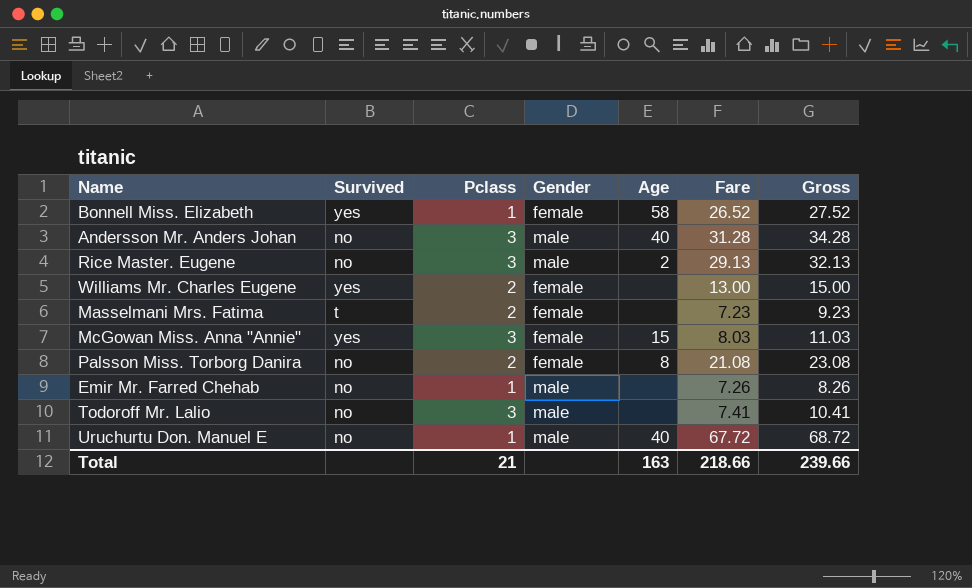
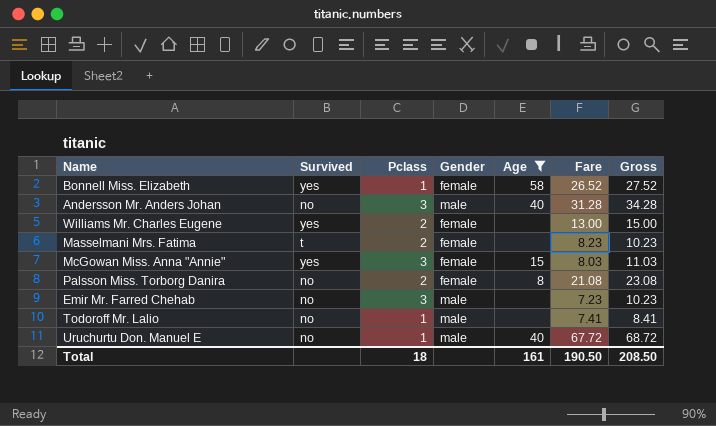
filter: none -> Age != 2
Masselmani Mrs. Fatima | Fare: 7.23 -> 8.23
Masselmani Mrs. Fatima | Gross: 9.23 -> 10.23
Emir Mr. Farred Chehab | Pclass: 1 -> 3
Emir Mr. Farred Chehab | Fare: 7.26 -> 7.23
Emir Mr. Farred Chehab | Gross: 8.26 -> 10.23
Todoroff Mr. Lalio | Pclass: 3 -> 1
Todoroff Mr. Lalio | Gross: 10.41 -> 8.41
Total | Pclass: 21 -> 18
Total | Age: 163 -> 161
Total | Fare: 218.66 -> 190.50
Total | Gross: 239.66 -> 208.50

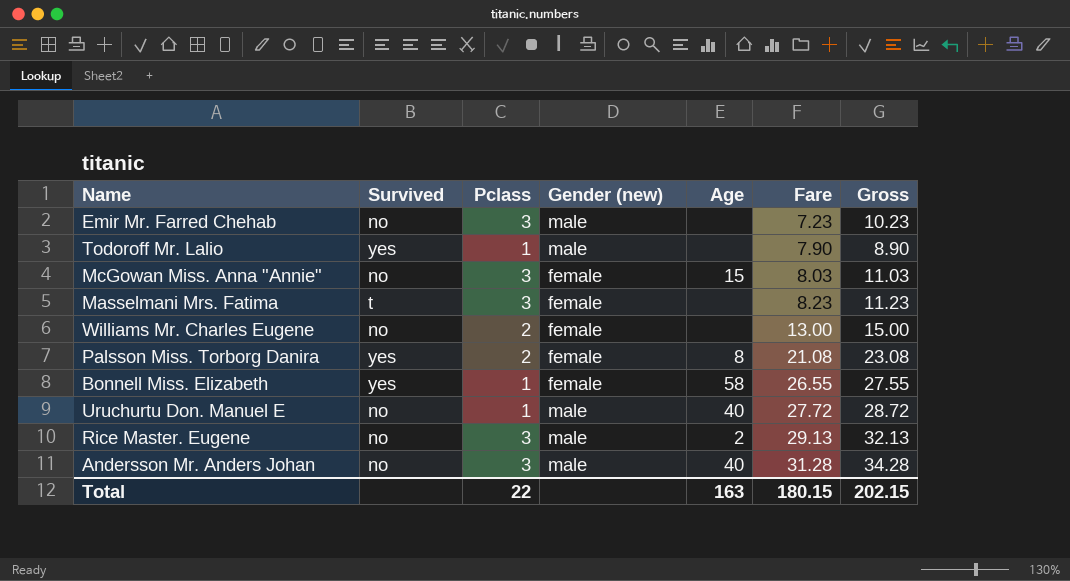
filter: Age != 2 -> none
row order: none -> Fare ascending
column name: Gender -> Gender (new)
Todoroff Mr. Lalio | Survived: no -> yes
Todoroff Mr. Lalio | Fare: 7.41 -> 7.90
Todoroff Mr. Lalio | Gross: 8.41 -> 8.90
McGowan Miss. Anna "Annie" | Survived: yes -> no
Masselmani Mrs. Fatima | Pclass: 2 -> 3
Masselmani Mrs. Fatima | Gross: 10.23 -> 11.23
Williams Mr. Charles Eugene | Survived: yes -> no
Palsson Miss. Torborg Danira | Survived: no -> yes
Bonnell Miss. Elizabeth | Fare: 26.52 -> 26.55
Bonnell Miss. Elizabeth | Gross: 27.52 -> 27.55
Uruchurtu Don. Manuel E | Fare: 67.72 -> 27.72
Uruchurtu Don. Manuel E | Gross: 68.72 -> 28.72
Total | Pclass: 18 -> 22
Total | Age: 161 -> 163
Total | Fare: 190.50 -> 180.15
Total | Gross: 208.50 -> 202.15

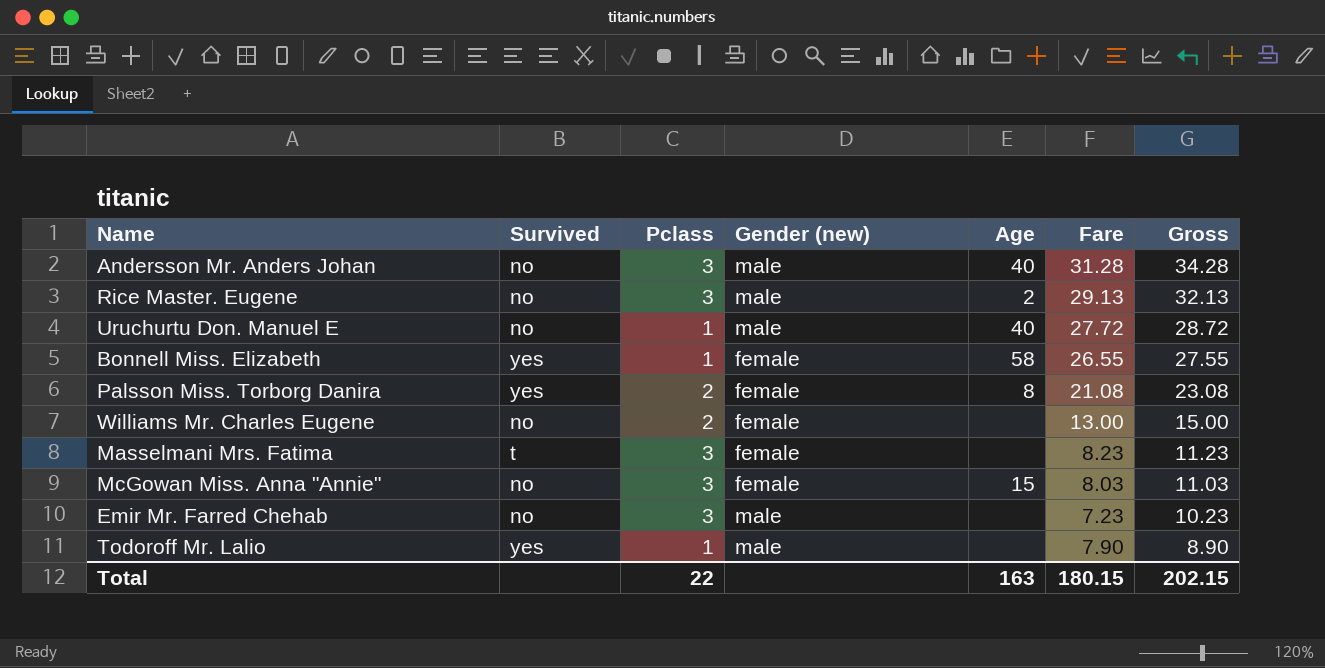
row order: Fare ascending -> Gross descending

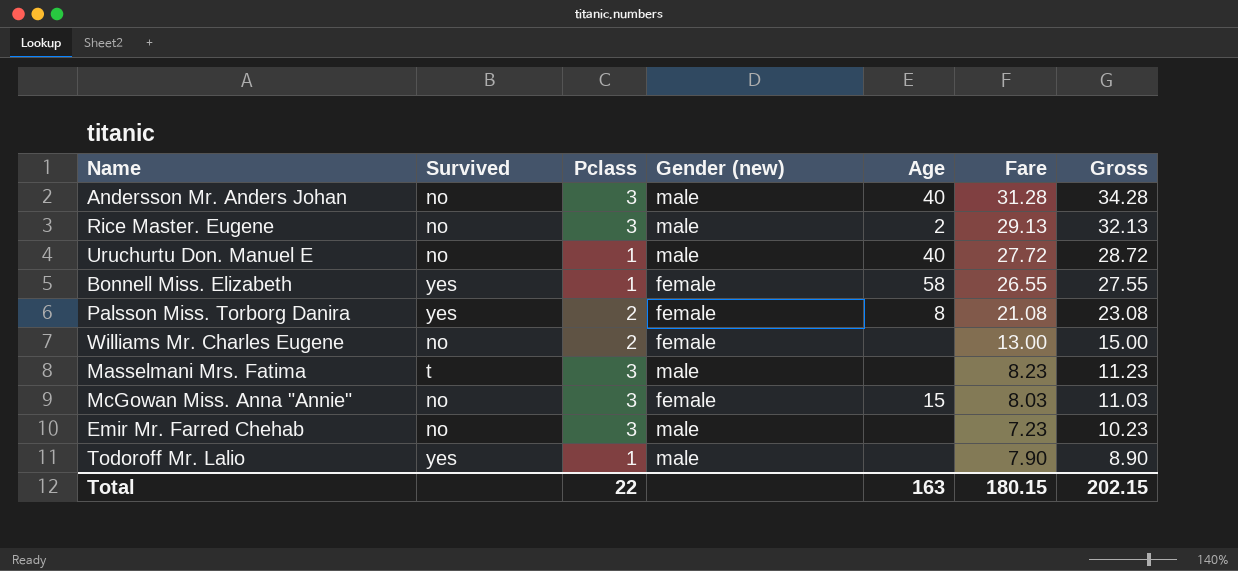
Masselmani Mrs. Fatima | Gender (new): female -> male

